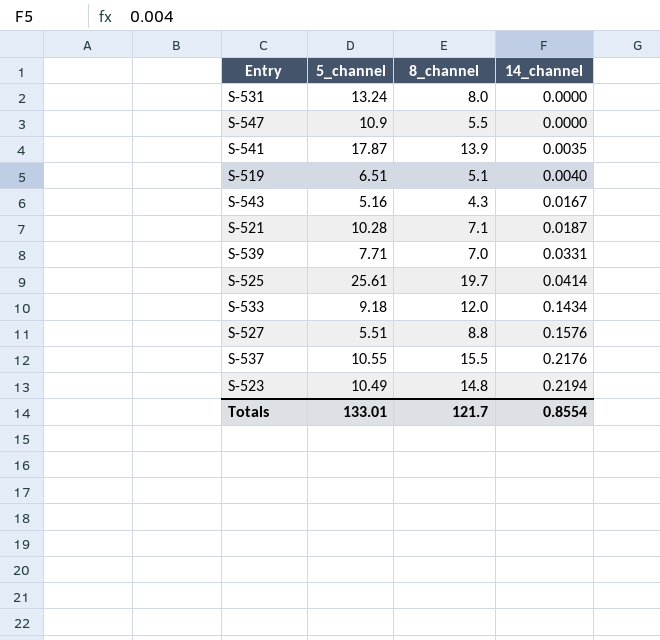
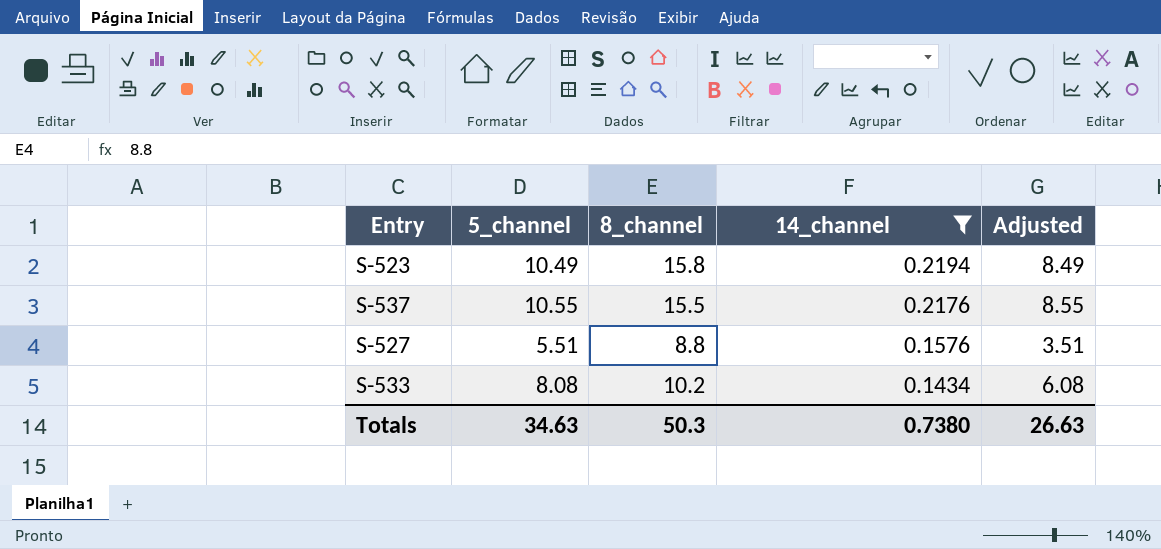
filter: none -> 14_channel >= 0.1434
row order: 14_channel ascending -> 14_channel descending
column Adjusted | formula: none -> [5_channel] - 2
S-523 | 8_channel: 14.8 -> 15.8
S-533 | 5_channel: 9.18 -> 8.08
S-533 | 8_channel: 12.0 -> 10.2
Totals | 5_channel: 133.01 -> 34.63
Totals | 8_channel: 121.7 -> 50.3
Totals | 14_channel: 0.8554 -> 0.7380

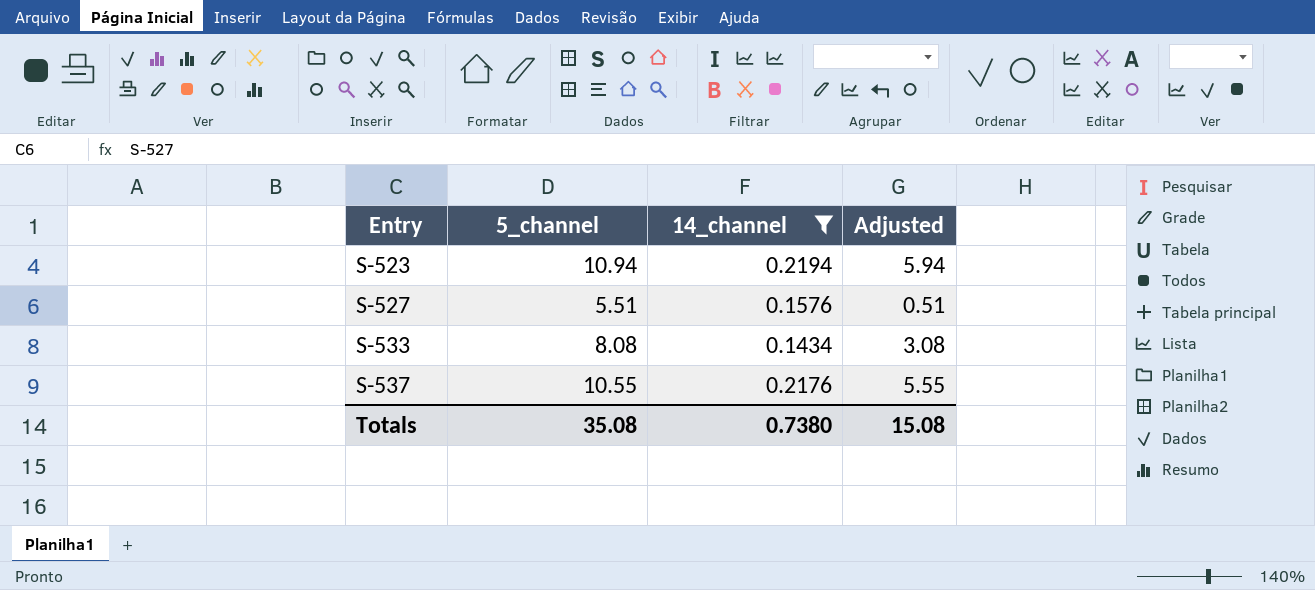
row order: 14_channel descending -> Entry ascending
column 8_channel | position: 3 -> none
column Adjusted | formula: [5_channel] - 2 -> [5_channel] - 5
S-523 | 5_channel: 10.49 -> 10.94
Totals | 5_channel: 34.63 -> 35.08
Totals | Adjusted: 26.63 -> 15.08

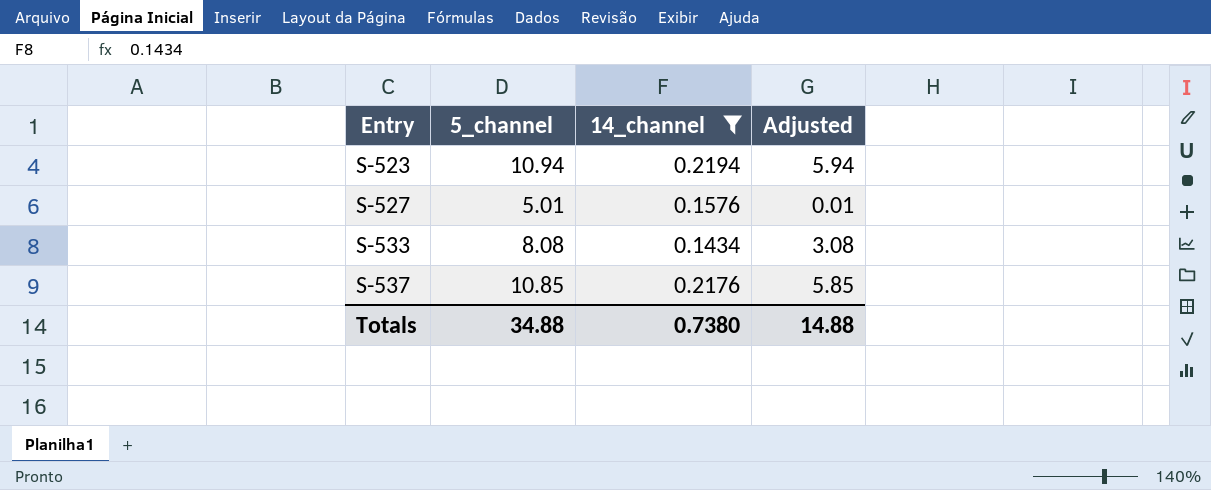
S-527 | 5_channel: 5.51 -> 5.01
S-527 | Adjusted: 0.51 -> 0.01
S-537 | 5_channel: 10.55 -> 10.85
S-537 | Adjusted: 5.55 -> 5.85
Totals | 5_channel: 35.08 -> 34.88
Totals | Adjusted: 15.08 -> 14.88

